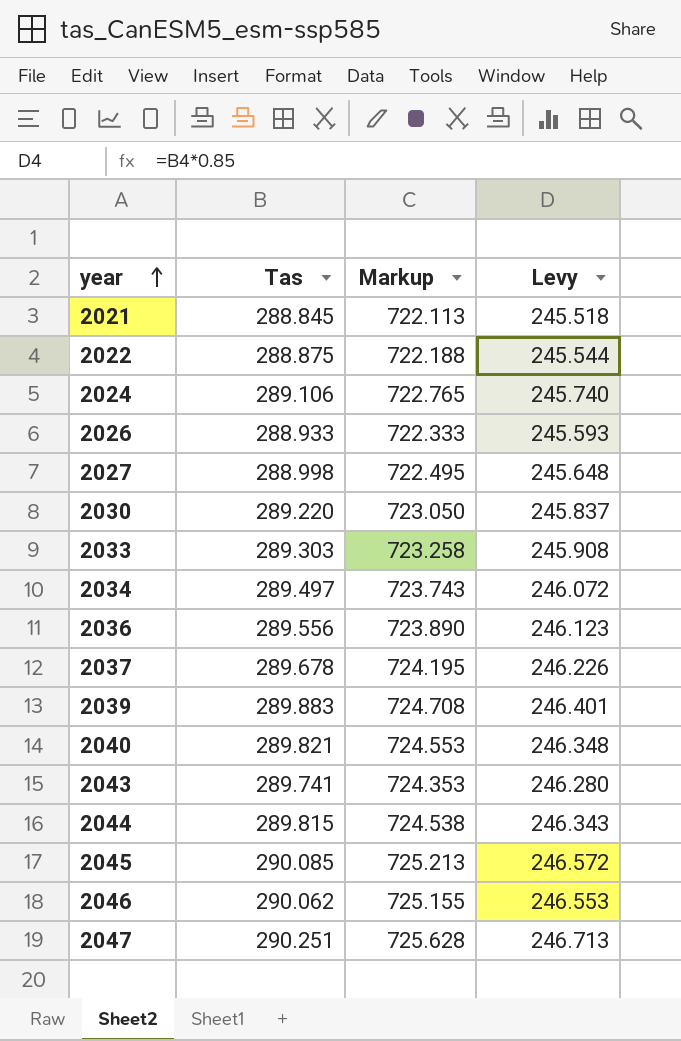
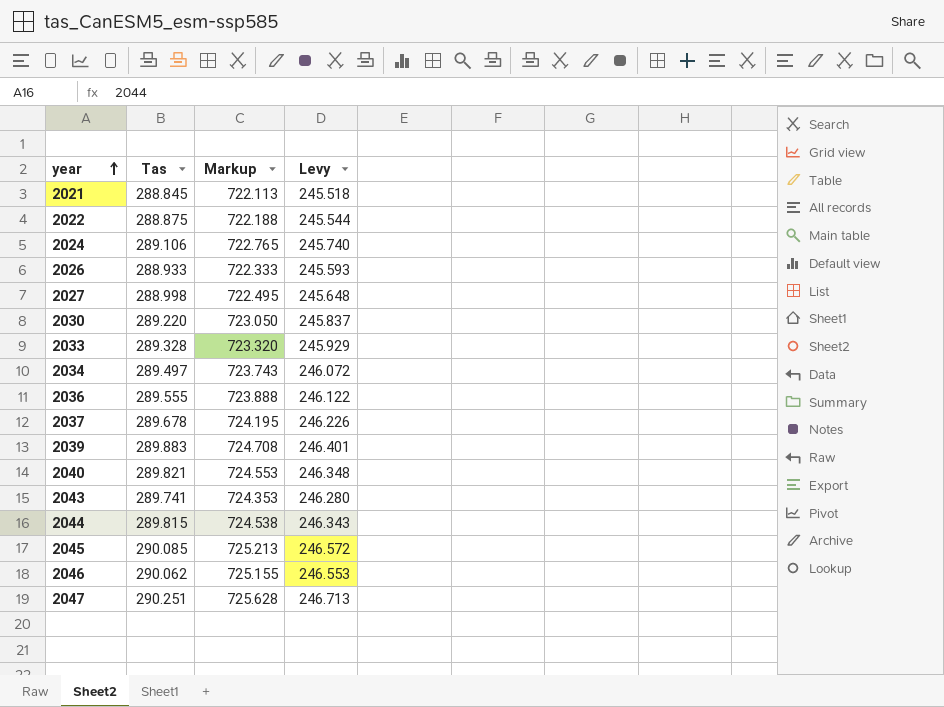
2033 | Tas: 289.303 -> 289.328
2033 | Markup: 723.258 -> 723.320
2033 | Levy: 245.908 -> 245.929
2036 | Tas: 289.556 -> 289.555
2036 | Markup: 723.890 -> 723.888
2036 | Levy: 246.123 -> 246.122

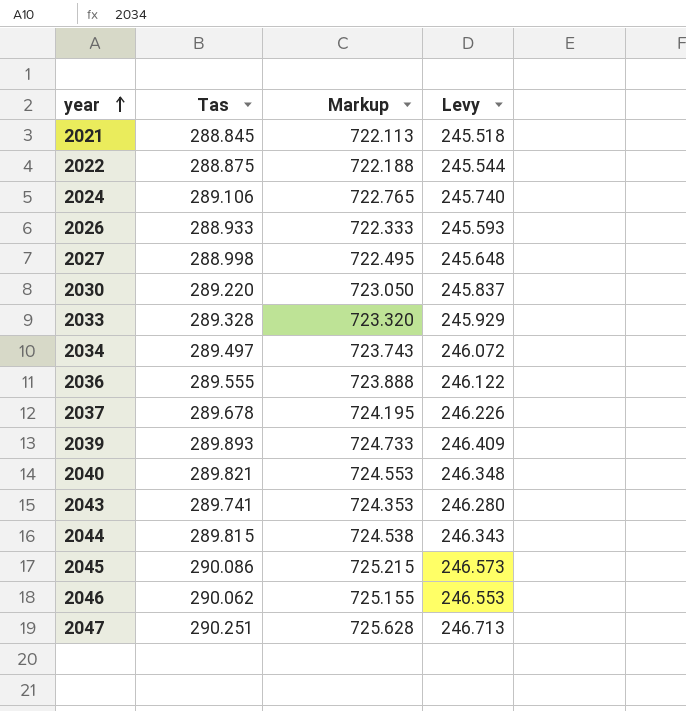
2039 | Tas: 289.883 -> 289.893
2039 | Markup: 724.708 -> 724.733
2039 | Levy: 246.401 -> 246.409
2045 | Tas: 290.085 -> 290.086
2045 | Markup: 725.213 -> 725.215
2045 | Levy: 246.572 -> 246.573

